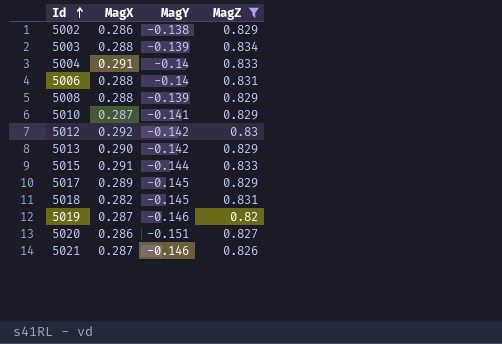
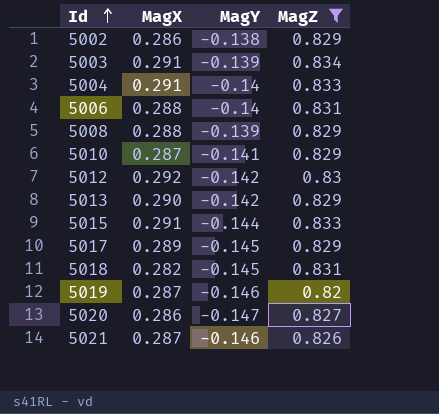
5003 | MagX: 0.288 -> 0.291
5020 | MagY: -0.151 -> -0.147

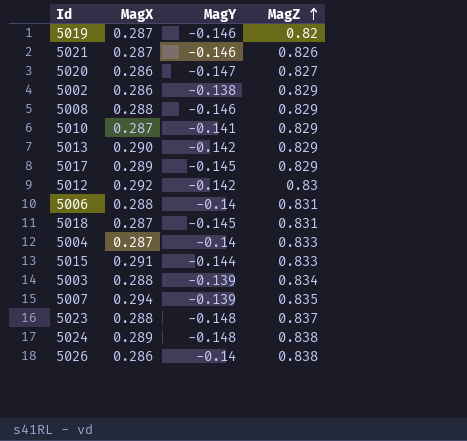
filter: MagZ <= 0.834 -> none
row order: Id ascending -> MagZ ascending
5008 | MagY: -0.139 -> -0.146
5018 | MagX: 0.282 -> 0.287
5004 | MagX: 0.291 -> 0.287
5003 | MagX: 0.291 -> 0.288

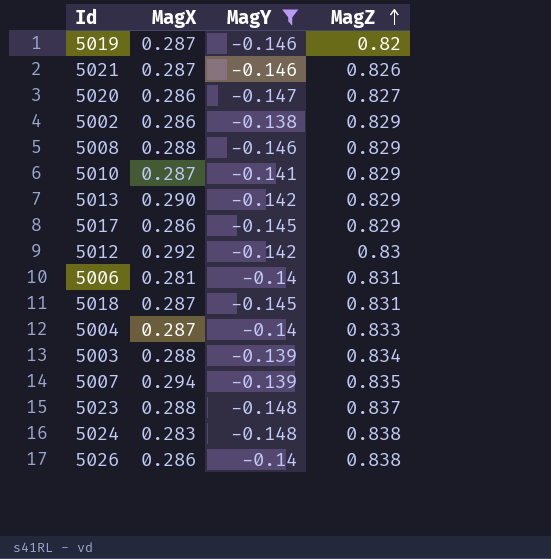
filter: none -> MagY != -0.144
5017 | MagX: 0.289 -> 0.286
5006 | MagX: 0.288 -> 0.281
5024 | MagX: 0.289 -> 0.283

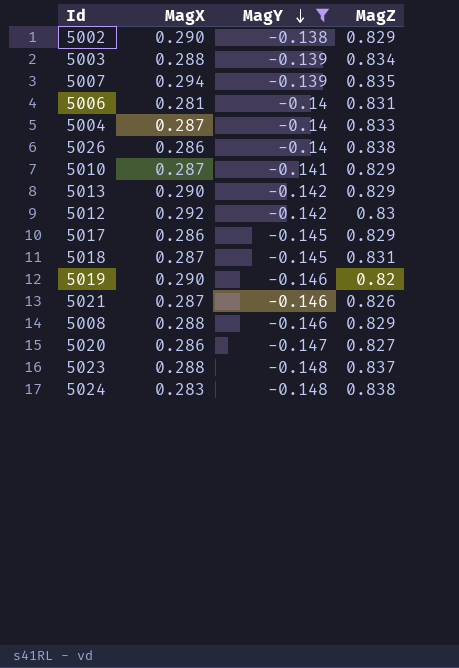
row order: MagZ ascending -> MagY descending
5002 | MagX: 0.286 -> 0.290
5019 | MagX: 0.287 -> 0.290

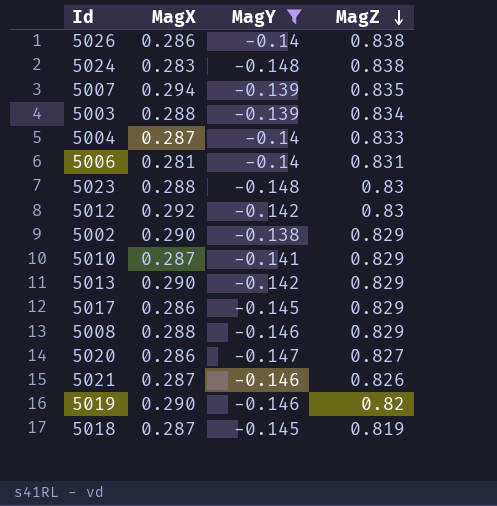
row order: MagY descending -> MagZ descending
5023 | MagZ: 0.837 -> 0.83
5018 | MagZ: 0.831 -> 0.819

